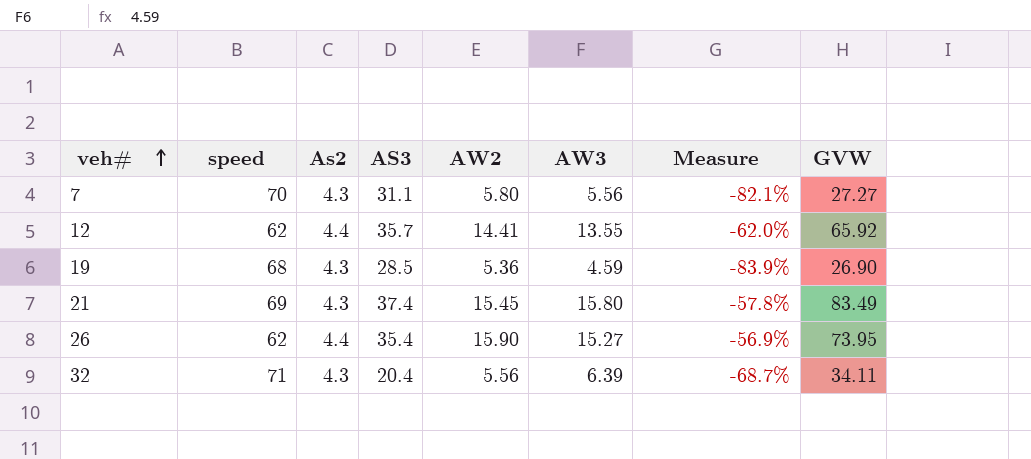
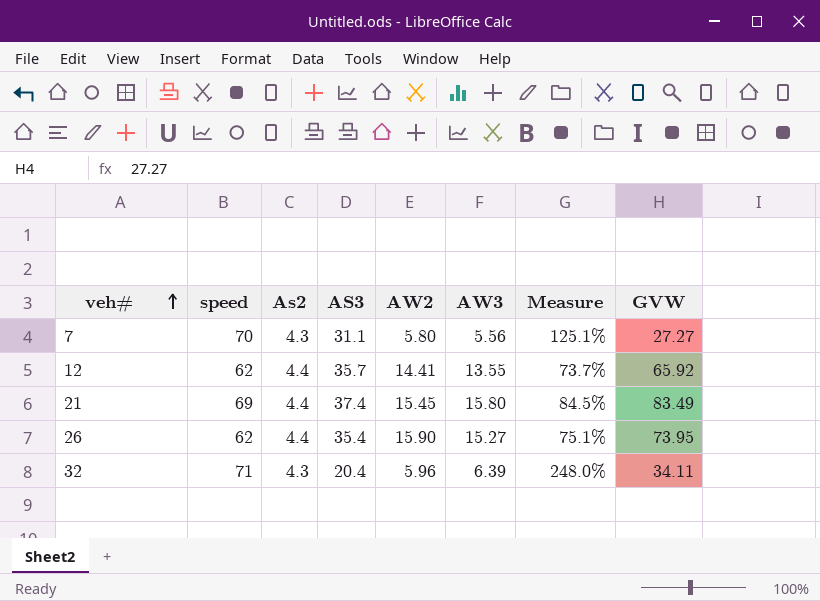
column Measure | formula: ([AW3] - [AS3]) / [AS3] -> ([speed] - [AS3]) / [AS3]
row 19: 68 | 4.3 | 28.5 | 5.36 | 4.59 | -83.9% | 26.90 -> none
21 | As2: 4.3 -> 4.4
32 | AW2: 5.56 -> 5.96

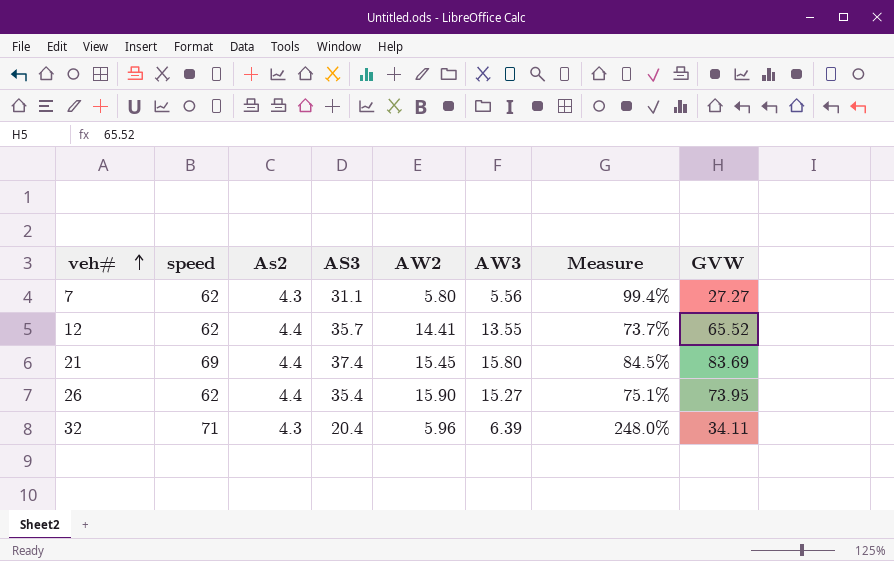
7 | speed: 70 -> 62
7 | Measure: 125.1% -> 99.4%
12 | GVW: 65.92 -> 65.52
21 | GVW: 83.49 -> 83.69

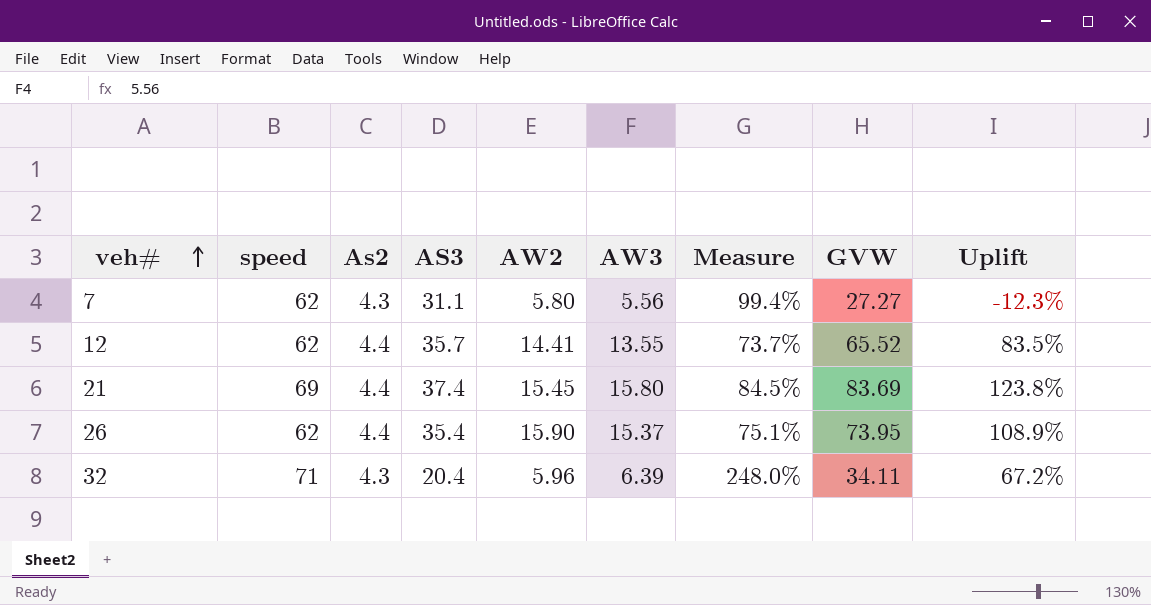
column Uplift | formula: none -> ([GVW] - [AS3]) / [AS3]
26 | AW3: 15.27 -> 15.37

